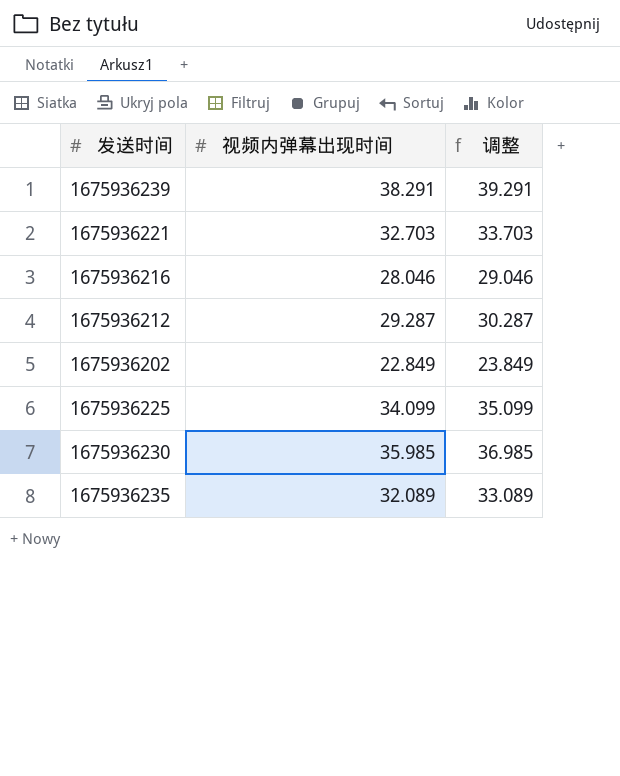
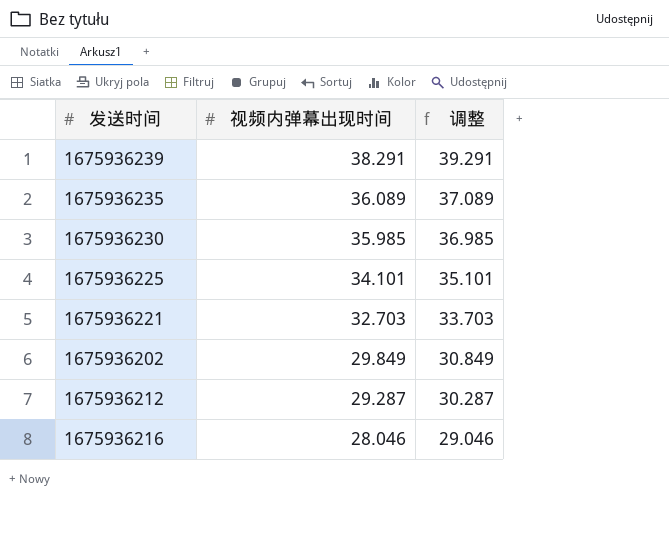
row order: none -> 视频内弹幕出现时间 descending
1675936235 | 视频内弹幕出现时间: 32.089 -> 36.089
1675936235 | 调整: 33.089 -> 37.089
1675936225 | 视频内弹幕出现时间: 34.099 -> 34.101
1675936225 | 调整: 35.099 -> 35.101
1675936202 | 视频内弹幕出现时间: 22.849 -> 29.849
1675936202 | 调整: 23.849 -> 30.849

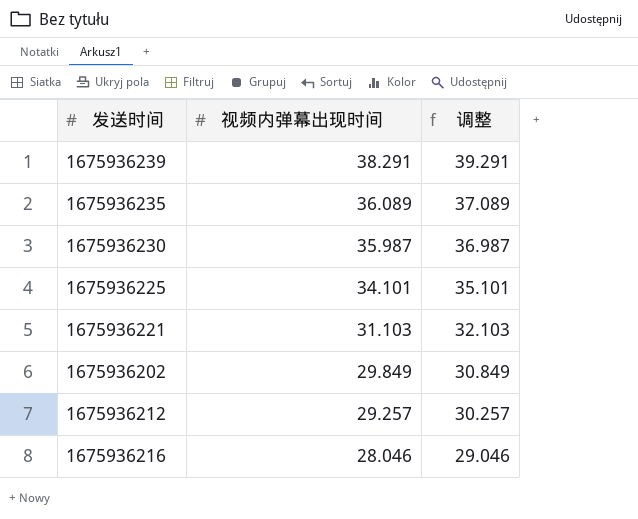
1675936230 | 视频内弹幕出现时间: 35.985 -> 35.987
1675936230 | 调整: 36.985 -> 36.987
1675936221 | 视频内弹幕出现时间: 32.703 -> 31.103
1675936221 | 调整: 33.703 -> 32.103
1675936212 | 视频内弹幕出现时间: 29.287 -> 29.257
1675936212 | 调整: 30.287 -> 30.257

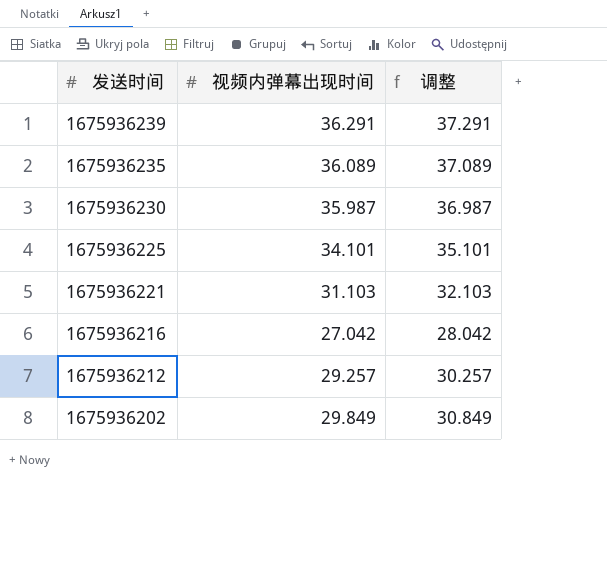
row order: 视频内弹幕出现时间 descending -> 发送时间 descending
1675936239 | 视频内弹幕出现时间: 38.291 -> 36.291
1675936239 | 调整: 39.291 -> 37.291
1675936216 | 视频内弹幕出现时间: 28.046 -> 27.042
1675936216 | 调整: 29.046 -> 28.042

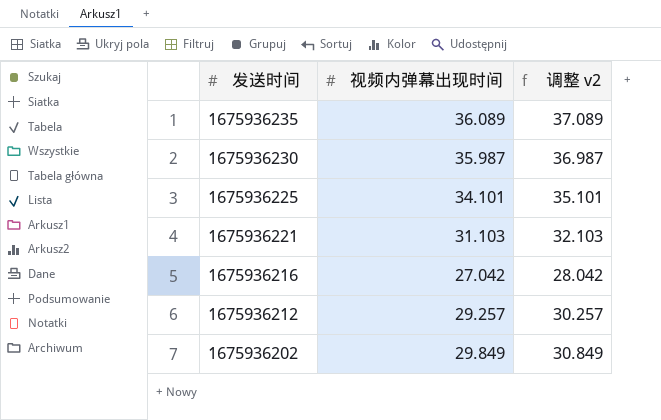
column name: 调整 -> 调整 v2
row 1675936239: 36.291 | 37.291 -> none

